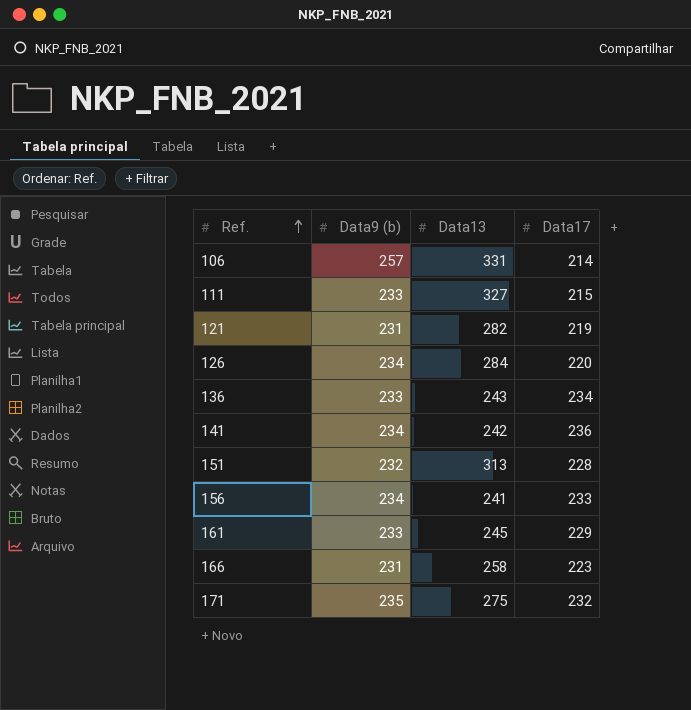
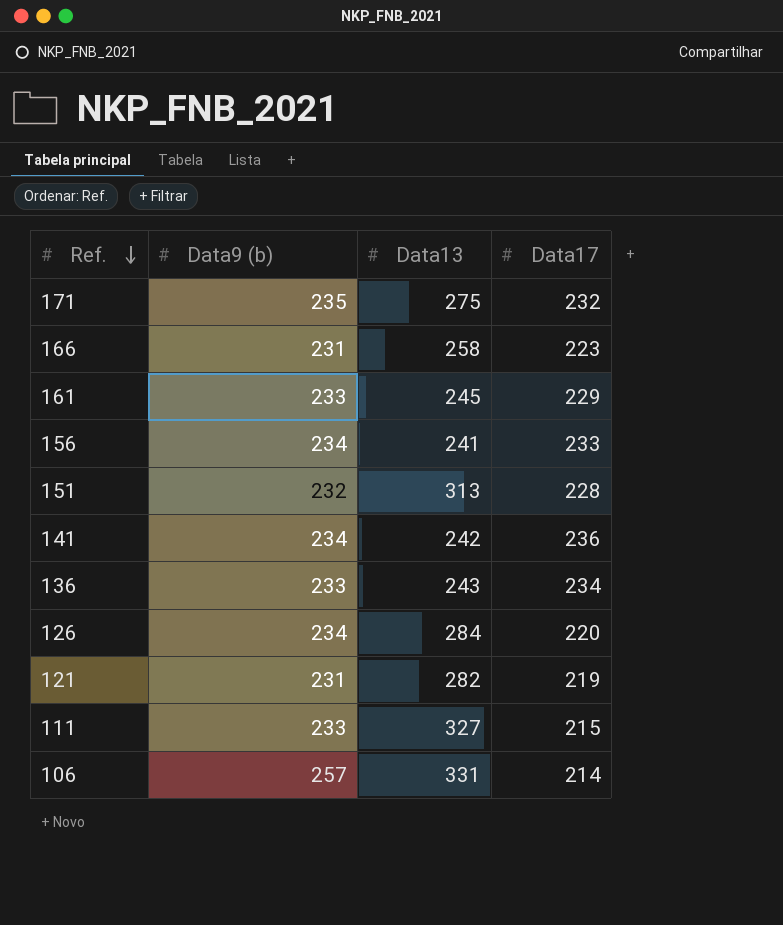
row order: Ref. ascending -> Ref. descending

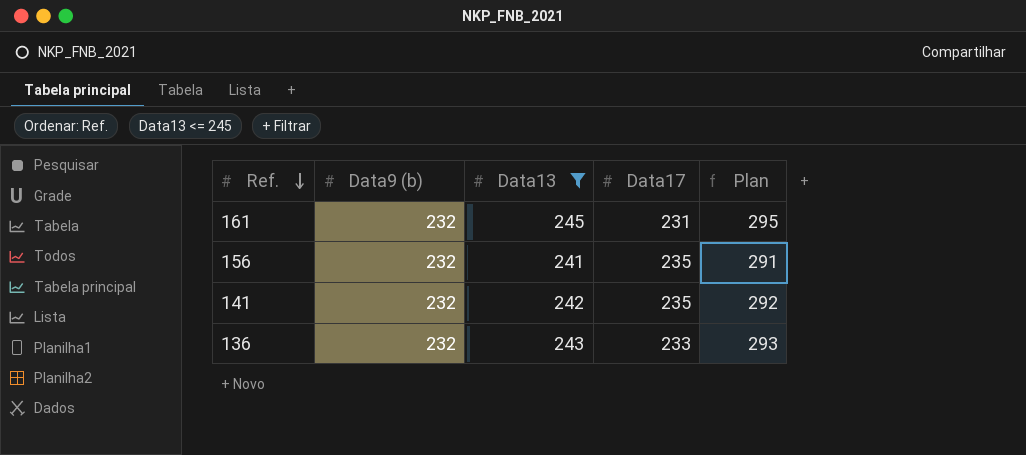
filter: none -> Data13 <= 245
column Plan | formula: none -> [Data13] + 50
161 | Data9 (b): 233 -> 232
161 | Data17: 229 -> 231
156 | Data9 (b): 234 -> 232
156 | Data17: 233 -> 235
141 | Data9 (b): 234 -> 232
141 | Data17: 236 -> 235
136 | Data9 (b): 233 -> 232
136 | Data17: 234 -> 233

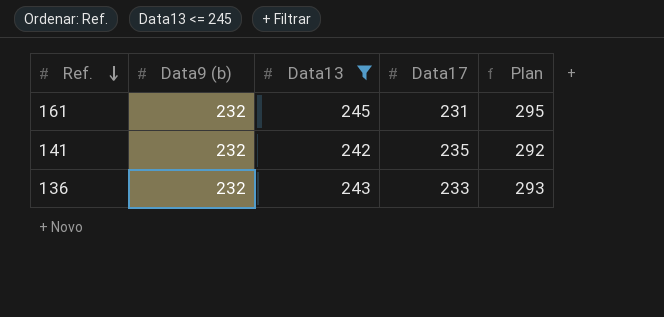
row 156: 232 | 241 | 235 | 291 -> none

